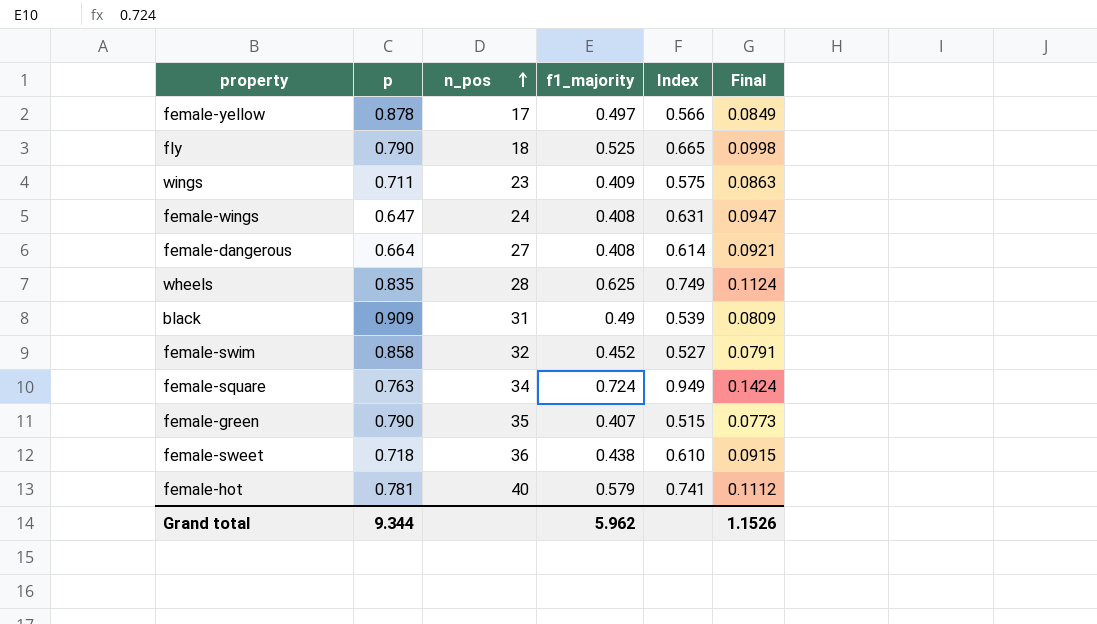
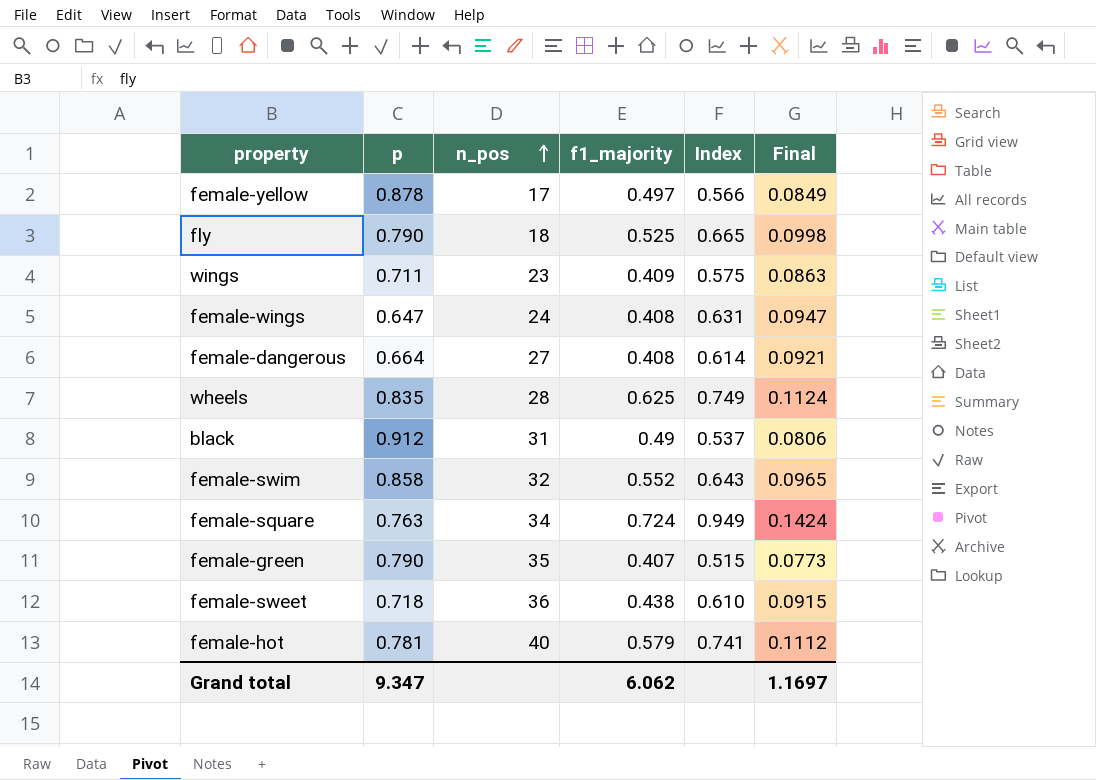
black | p: 0.909 -> 0.912
black | Index: 0.539 -> 0.537
black | Final: 0.0809 -> 0.0806
female-swim | f1_majority: 0.452 -> 0.552
female-swim | Index: 0.527 -> 0.643
female-swim | Final: 0.0791 -> 0.0965
Grand total | p: 9.344 -> 9.347
Grand total | f1_majority: 5.962 -> 6.062
Grand total | Final: 1.1526 -> 1.1697

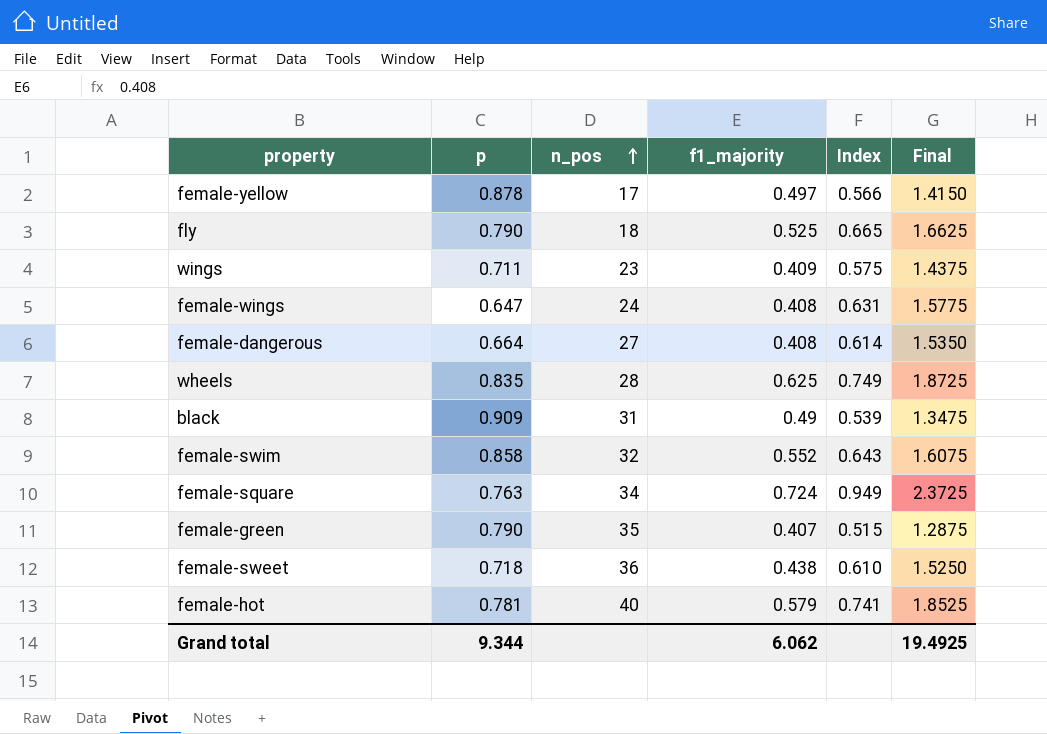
column Final | formula: [Index] * 0.15 -> [Index] * 2.5
black | p: 0.912 -> 0.909
black | Index: 0.537 -> 0.539
Grand total | p: 9.347 -> 9.344
Grand total | Final: 1.1697 -> 19.4925

